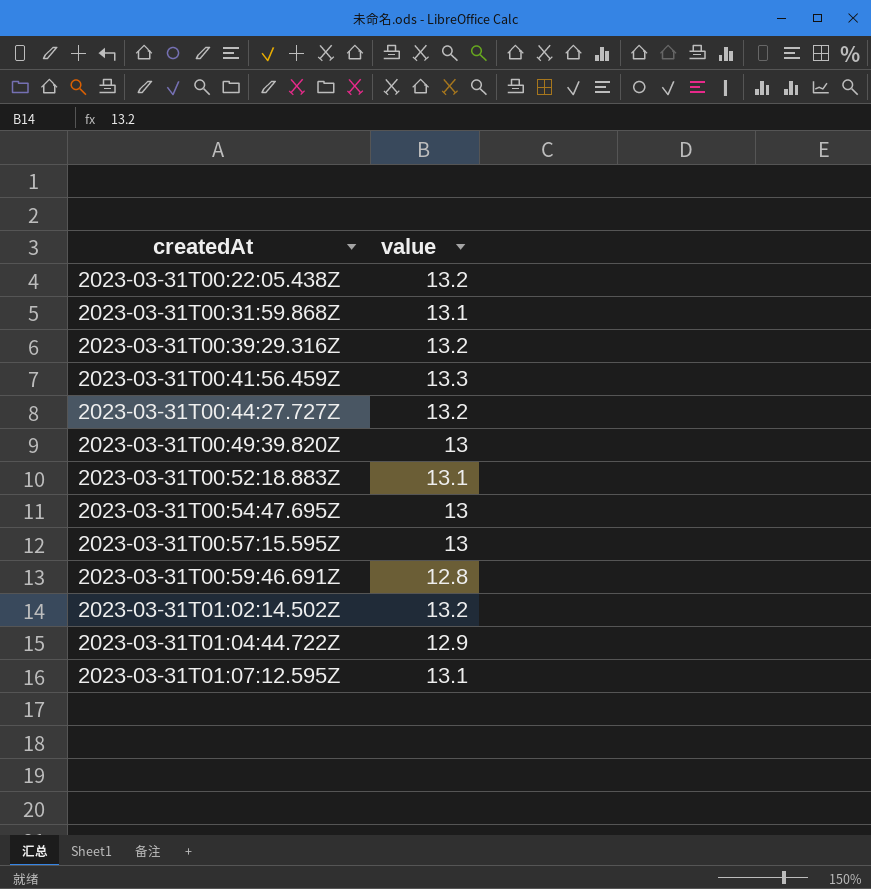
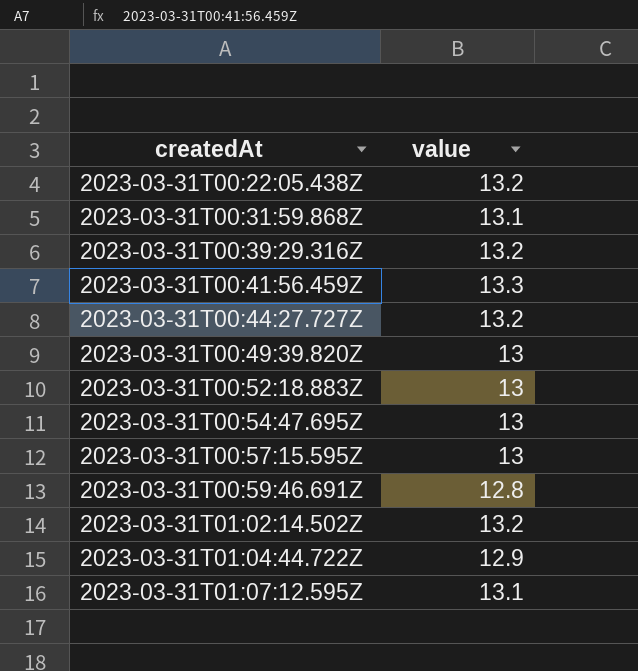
2023-03-31T00:52:18.883Z | value: 13.1 -> 13

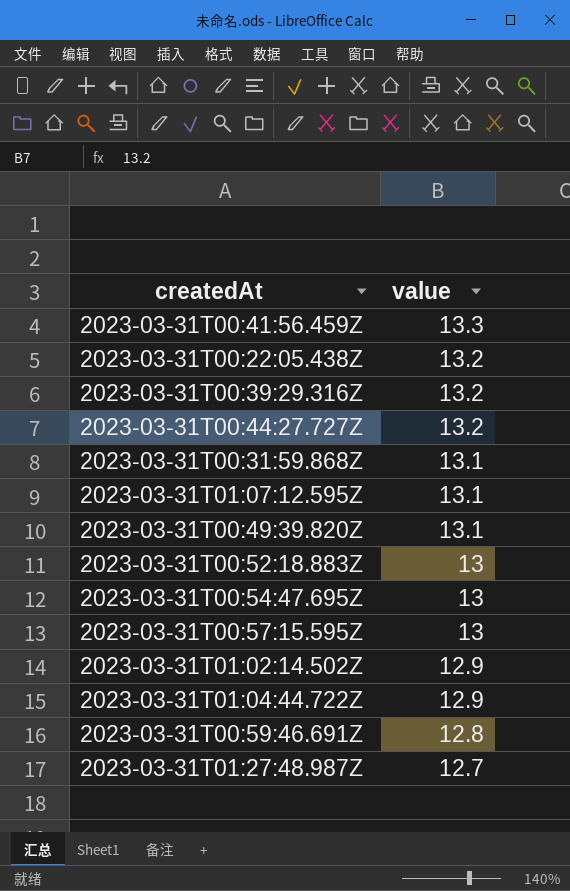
row order: createdAt ascending -> value descending
2023-03-31T00:49:39.820Z | value: 13 -> 13.1
2023-03-31T01:02:14.502Z | value: 13.2 -> 12.9
row 2023-03-31T01:27:48.987Z: none -> 12.7

